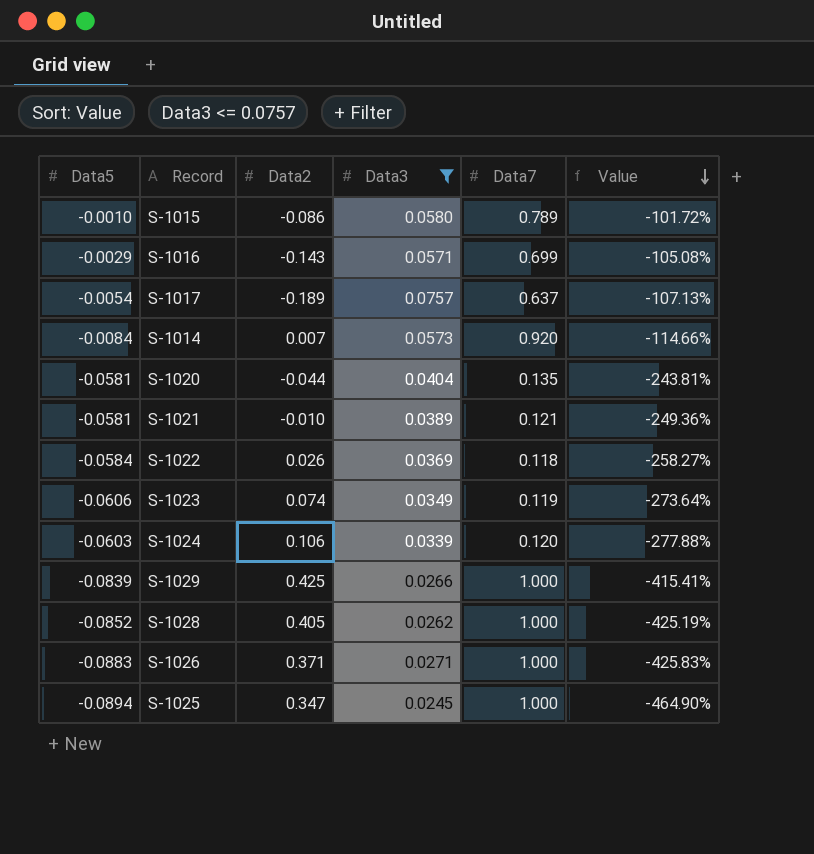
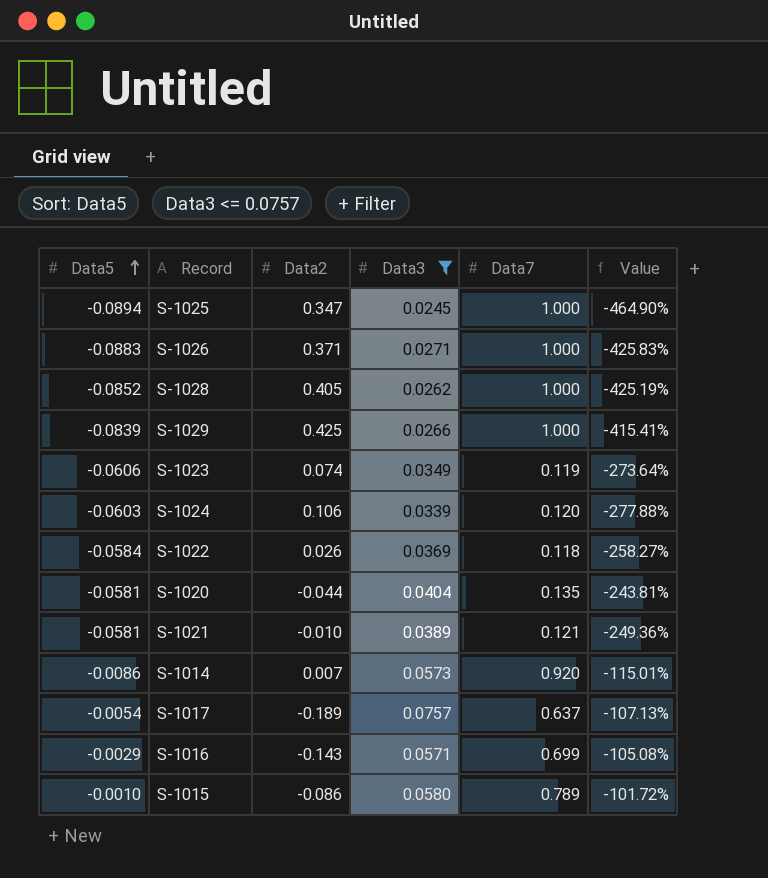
row order: Value descending -> Data5 ascending
S-1014 | Data5: -0.0084 -> -0.0086
S-1014 | Value: -114.66% -> -115.01%

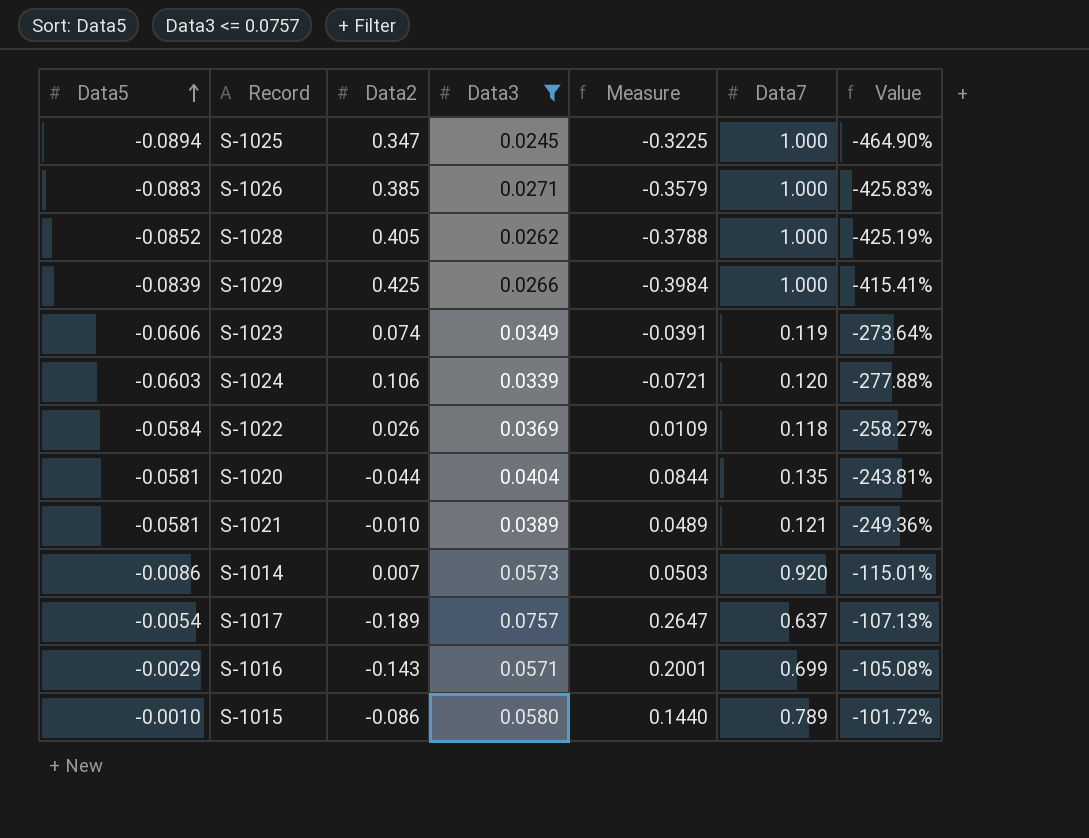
column Measure | formula: none -> [Data3] - [Data2]
S-1026 | Data2: 0.371 -> 0.385

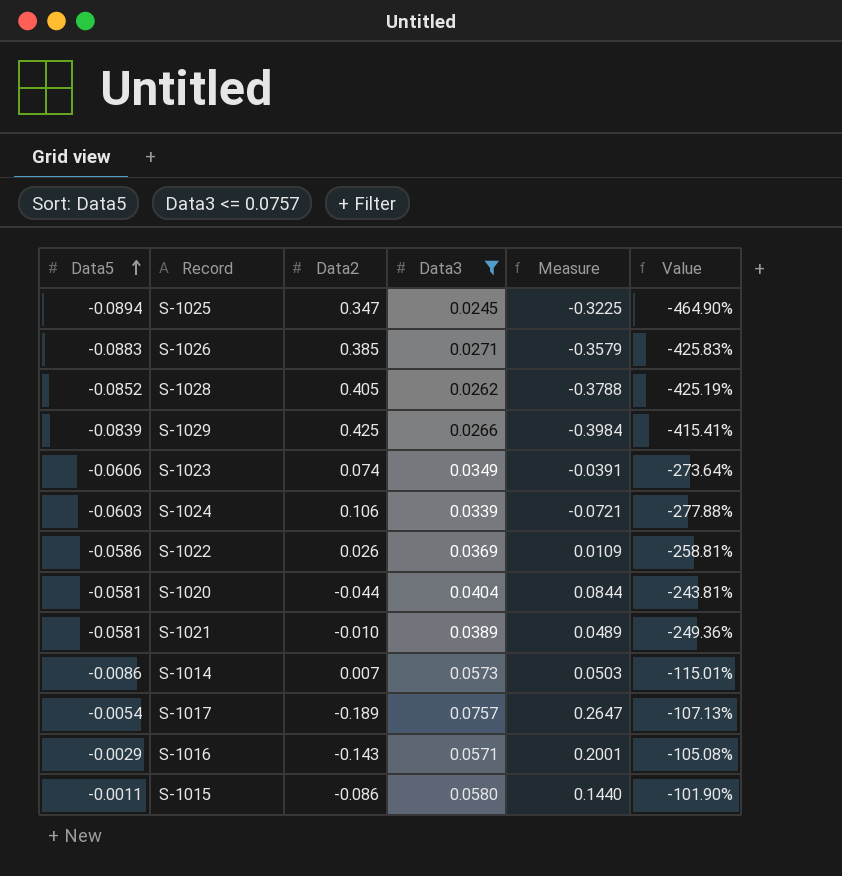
column Data7 | position: 6 -> none
S-1022 | Data5: -0.0584 -> -0.0586
S-1022 | Value: -258.27% -> -258.81%
S-1015 | Data5: -0.0010 -> -0.0011
S-1015 | Value: -101.72% -> -101.90%

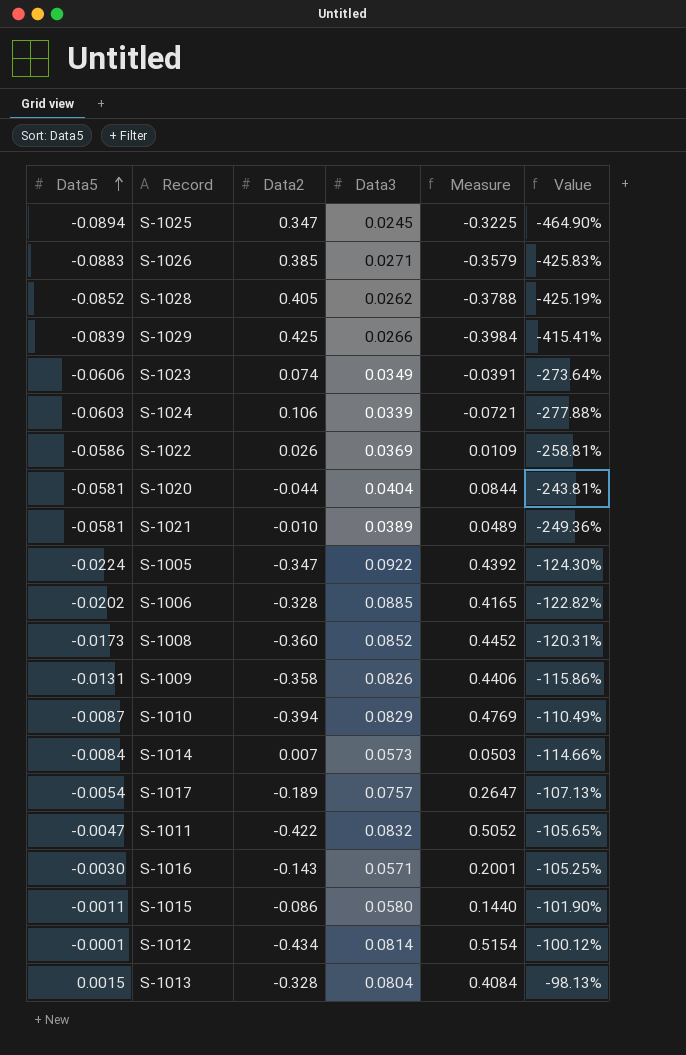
filter: Data3 <= 0.0757 -> none
S-1014 | Data5: -0.0086 -> -0.0084
S-1014 | Value: -115.01% -> -114.66%
S-1016 | Data5: -0.0029 -> -0.0030
S-1016 | Value: -105.08% -> -105.25%

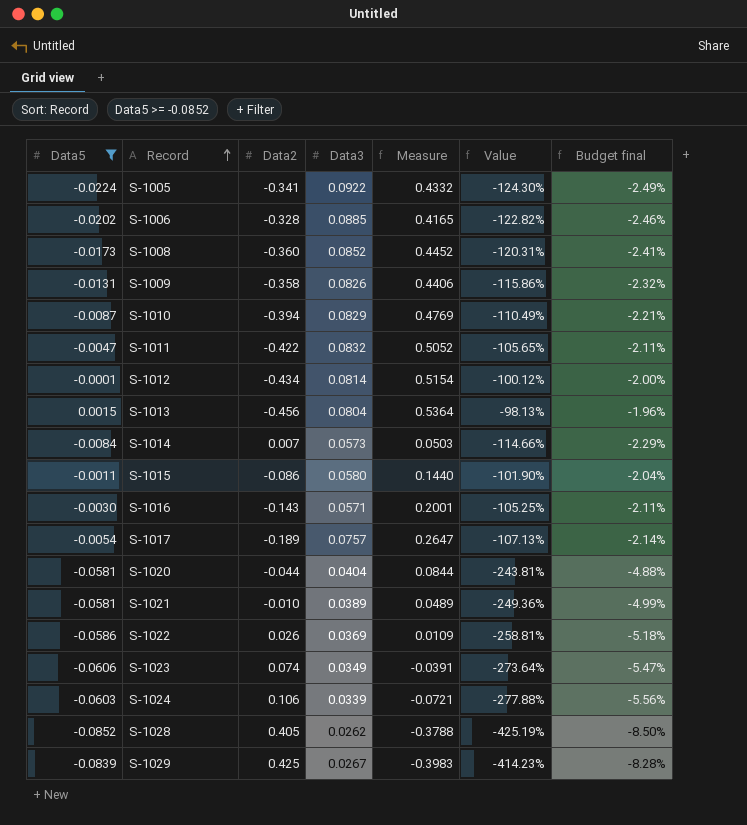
filter: none -> Data5 >= -0.0852
row order: Data5 ascending -> Record ascending
column Budget final | formula: none -> [Value] * 0.02
S-1005 | Data2: -0.347 -> -0.341
S-1005 | Measure: 0.4392 -> 0.4332
S-1013 | Data2: -0.328 -> -0.456
S-1013 | Measure: 0.4084 -> 0.5364
S-1029 | Data3: 0.0266 -> 0.0267
S-1029 | Measure: -0.3984 -> -0.3983
S-1029 | Value: -415.41% -> -414.23%

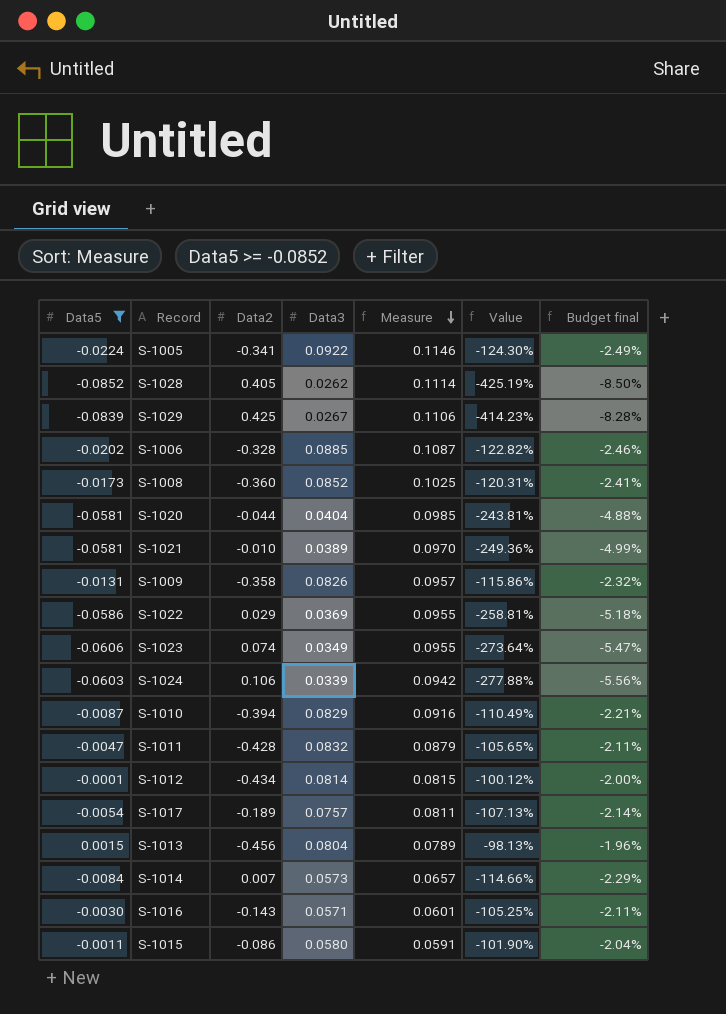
row order: Record ascending -> Measure descending
column Measure | formula: [Data3] - [Data2] -> [Data3] - [Data5]
S-1022 | Data2: 0.026 -> 0.029
S-1011 | Data2: -0.422 -> -0.428

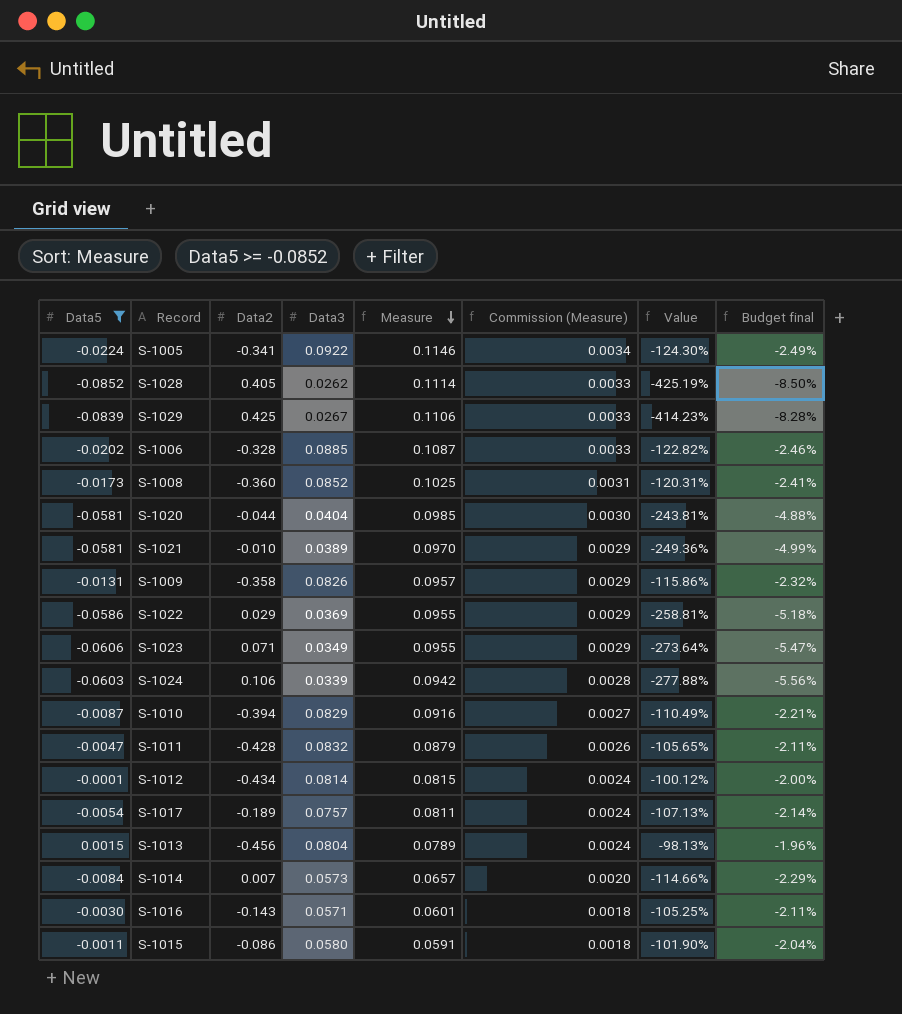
column Commission (Measure) | formula: none -> [Measure] * 0.03
S-1023 | Data2: 0.074 -> 0.071

